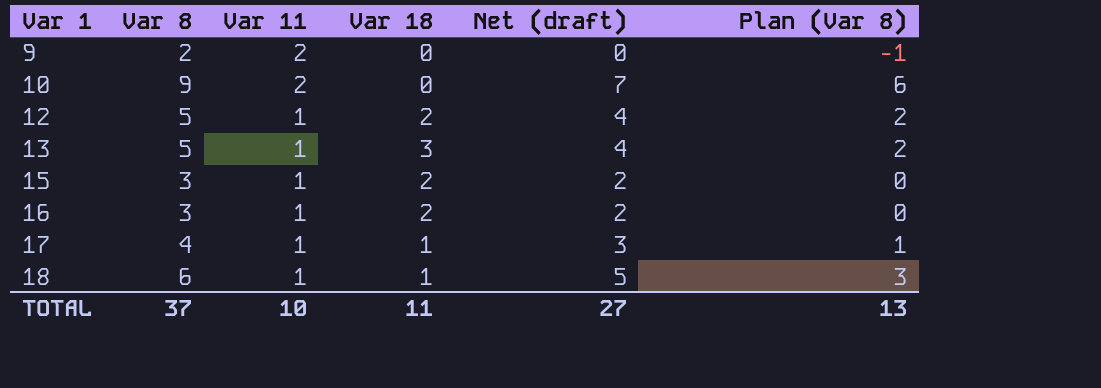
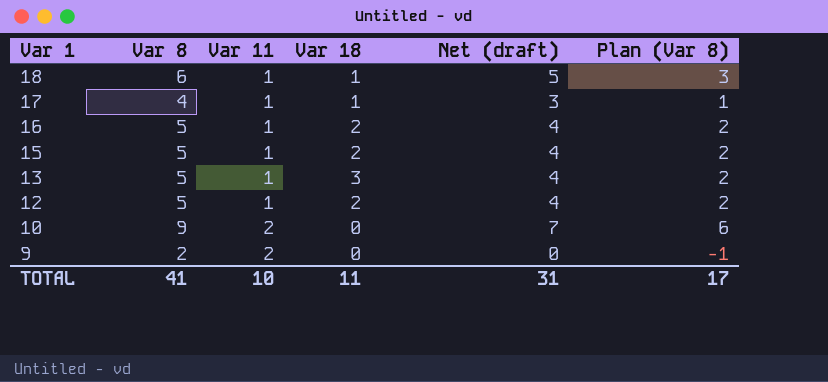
row order: Var 1 ascending -> Var 1 descending
16 | Var 8: 3 -> 5
16 | Net (draft): 2 -> 4
16 | Plan (Var 8): 0 -> 2
15 | Var 8: 3 -> 5
15 | Net (draft): 2 -> 4
15 | Plan (Var 8): 0 -> 2
TOTAL | Var 8: 37 -> 41
TOTAL | Net (draft): 27 -> 31
TOTAL | Plan (Var 8): 13 -> 17

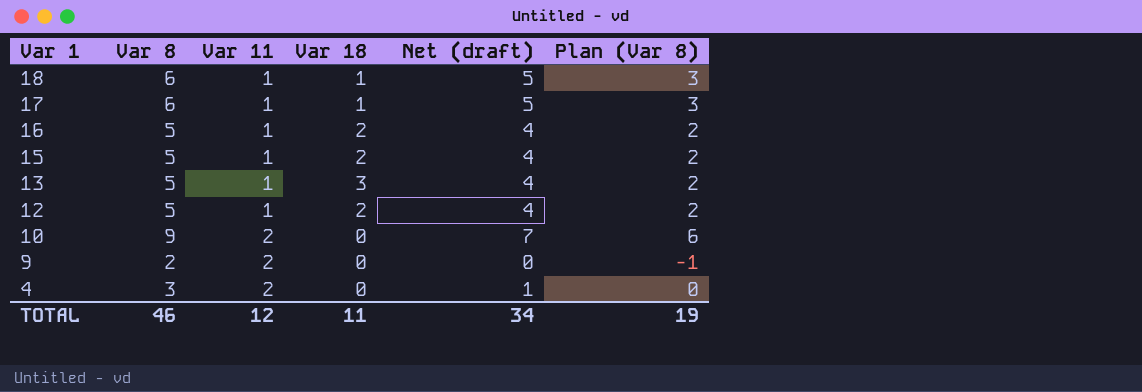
17 | Var 8: 4 -> 6
17 | Net (draft): 3 -> 5
17 | Plan (Var 8): 1 -> 3
row 4: none -> 3 | 2 | 0 | 1 | 0
TOTAL | Var 8: 41 -> 46
TOTAL | Var 11: 10 -> 12
TOTAL | Net (draft): 31 -> 34
TOTAL | Plan (Var 8): 17 -> 19

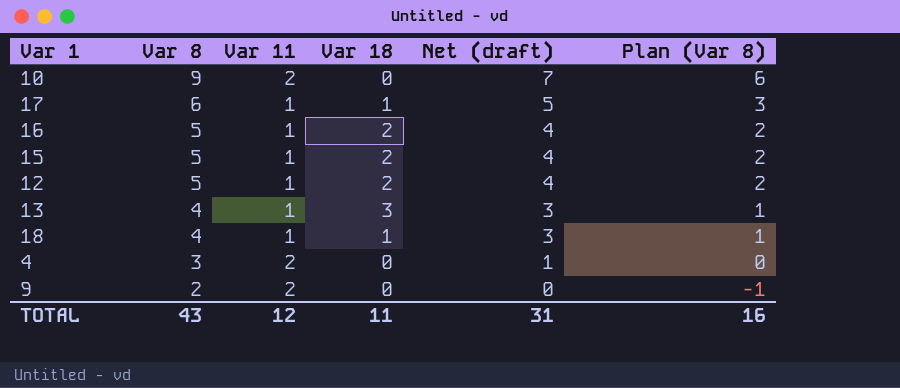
row order: Var 1 descending -> Var 8 descending
13 | Var 8: 5 -> 4
13 | Net (draft): 4 -> 3
13 | Plan (Var 8): 2 -> 1
18 | Var 8: 6 -> 4
18 | Net (draft): 5 -> 3
18 | Plan (Var 8): 3 -> 1
TOTAL | Var 8: 46 -> 43
TOTAL | Net (draft): 34 -> 31
TOTAL | Plan (Var 8): 19 -> 16

